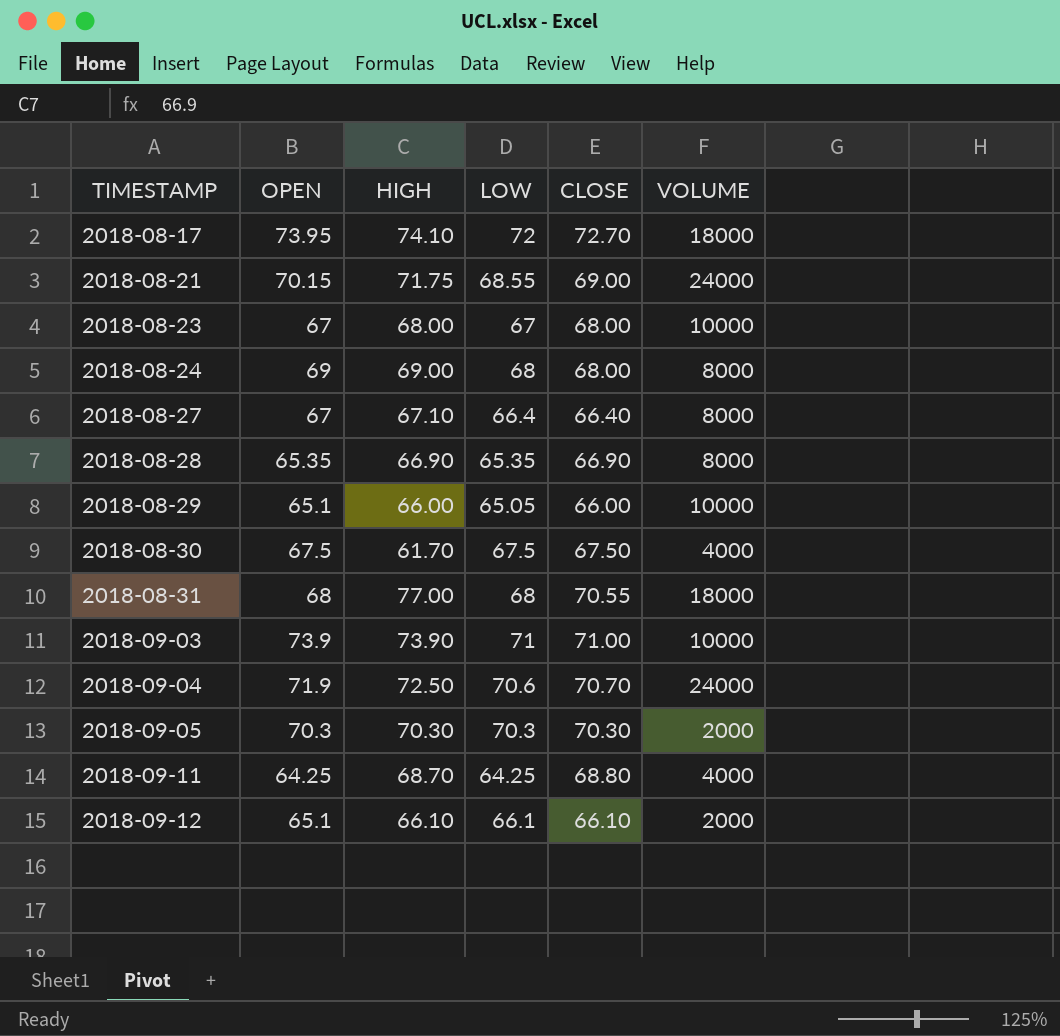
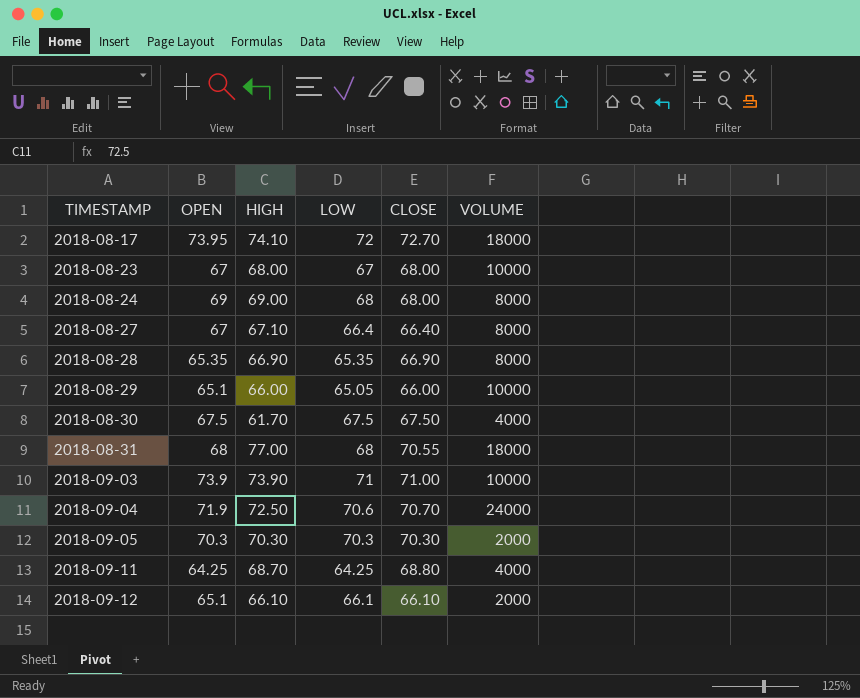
row 2018-08-21: 70.15 | 71.75 | 68.55 | 69.00 | 24000 -> none

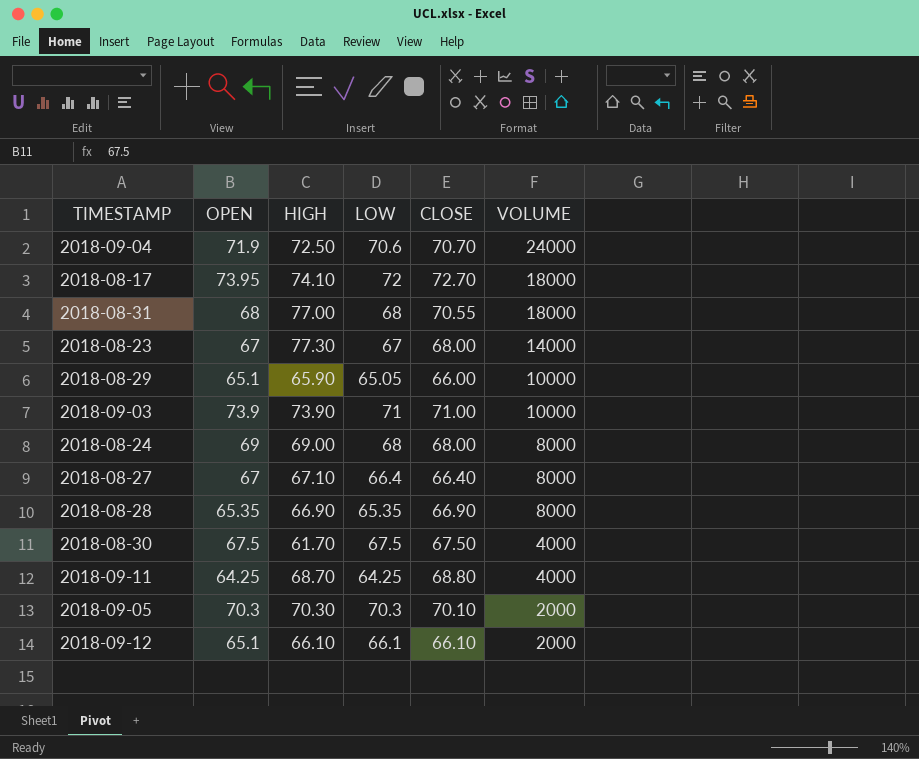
row order: TIMESTAMP ascending -> VOLUME descending
2018-08-23 | HIGH: 68.00 -> 77.30
2018-08-23 | VOLUME: 10000 -> 14000
2018-08-29 | HIGH: 66.00 -> 65.90
2018-09-05 | CLOSE: 70.30 -> 70.10

